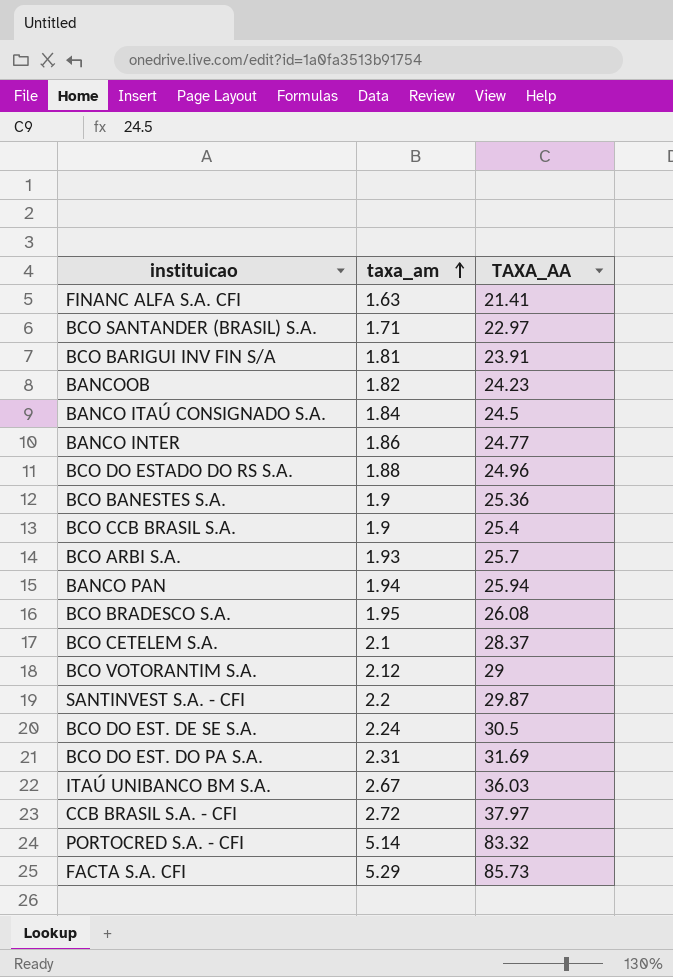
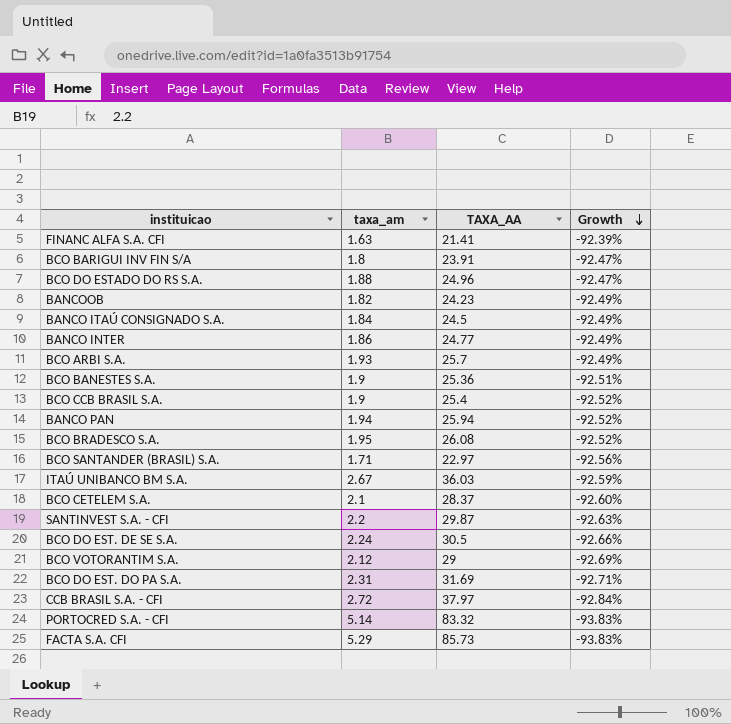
row order: taxa_am ascending -> Growth descending
column Growth | formula: none -> ([taxa_am] - [TAXA_AA]) / [TAXA_AA]
BCO BARIGUI INV FIN S/A | taxa_am: 1.81 -> 1.8

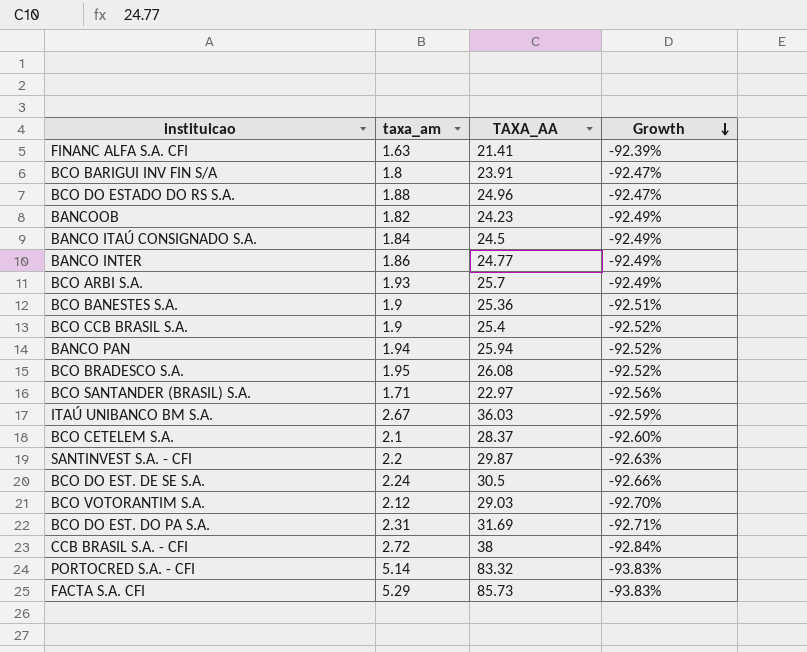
BCO VOTORANTIM S.A. | TAXA_AA: 29 -> 29.03
BCO VOTORANTIM S.A. | Growth: -92.69% -> -92.70%
CCB BRASIL S.A. - CFI | TAXA_AA: 37.97 -> 38

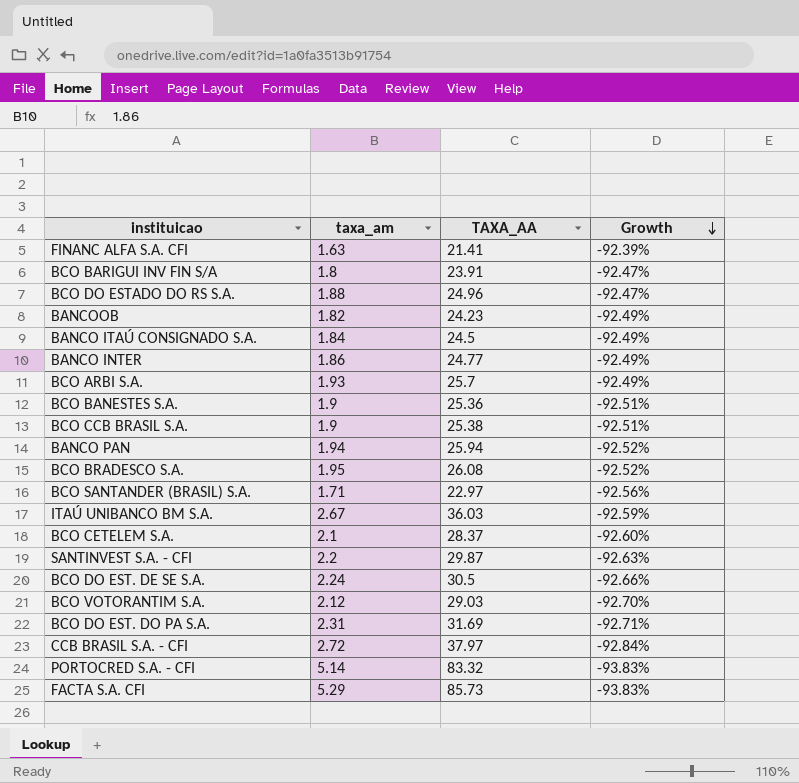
BCO CCB BRASIL S.A. | TAXA_AA: 25.4 -> 25.38
BCO CCB BRASIL S.A. | Growth: -92.52% -> -92.51%
CCB BRASIL S.A. - CFI | TAXA_AA: 38 -> 37.97

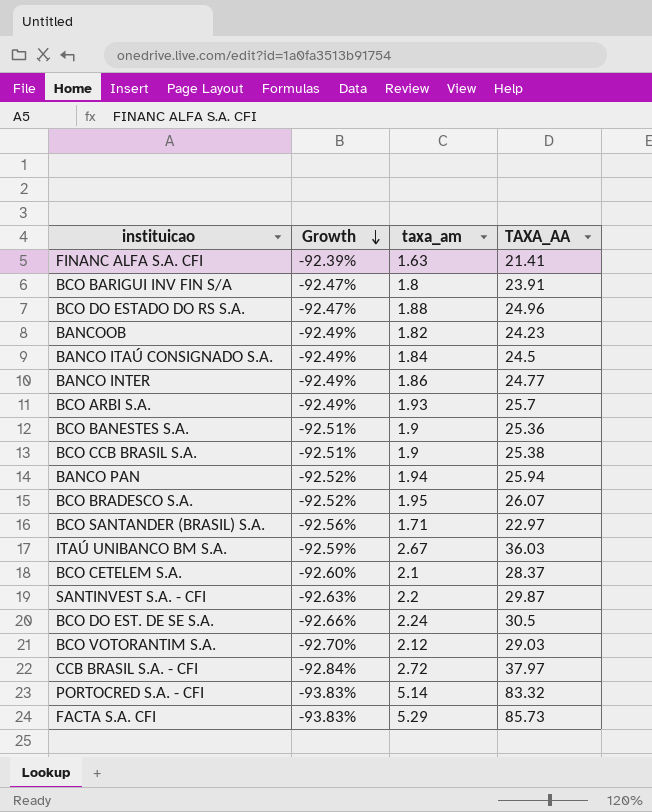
column Growth | position: 4 -> 2
row BCO DO EST. DO PA S.A.: 2.31 | 31.69 | -92.71% -> none
BCO BRADESCO S.A. | TAXA_AA: 26.08 -> 26.07

